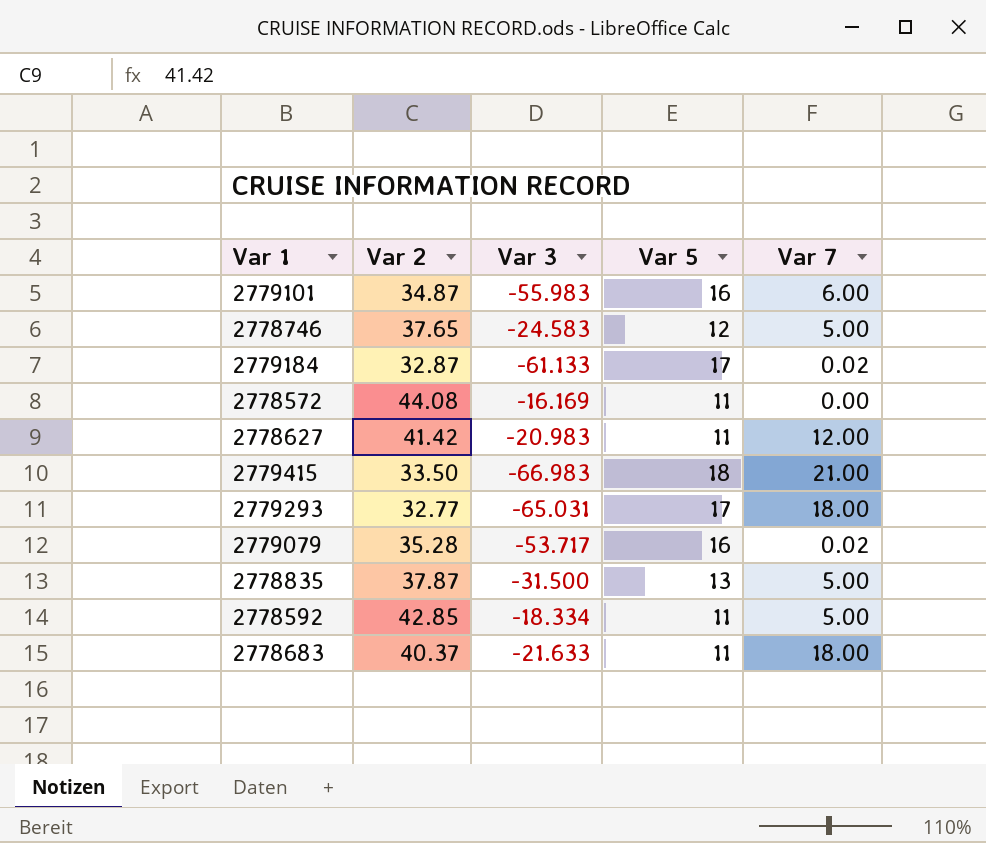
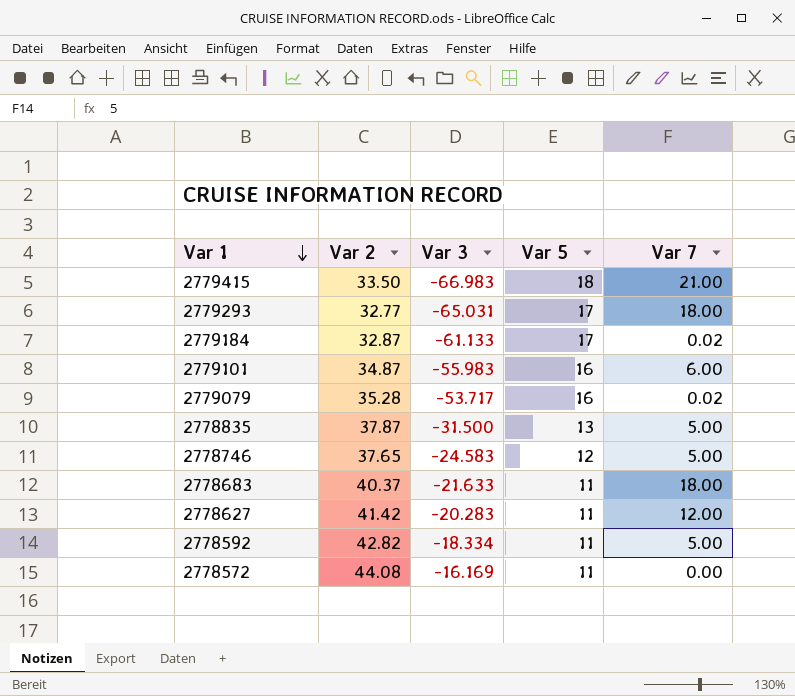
row order: none -> Var 1 descending
2778627 | Var 3: -20.983 -> -20.283
2778592 | Var 2: 42.85 -> 42.82

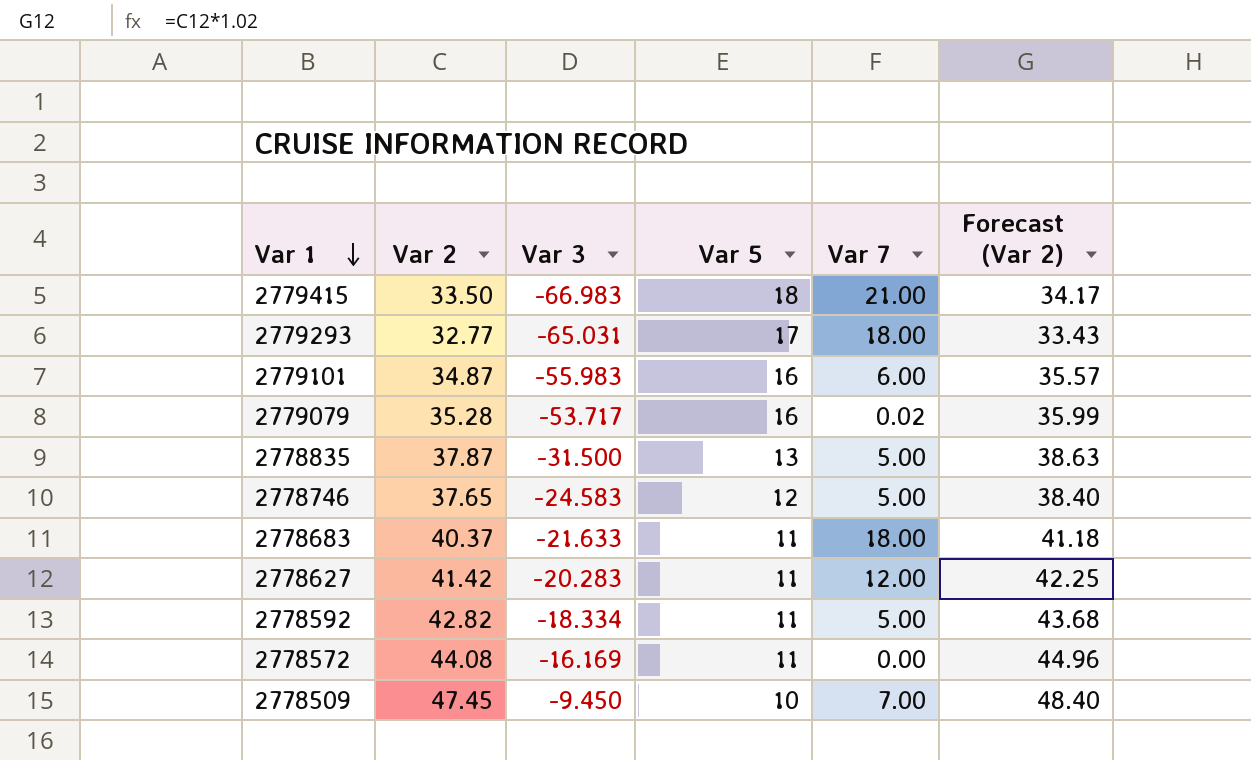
column Forecast (Var 2) | formula: none -> [Var 2] * 1.02
row 2779184: 32.87 | -61.133 | 17 | 0.02 -> none
row 2778509: none -> 47.45 | -9.450 | 10 | 7.00 | 48.40

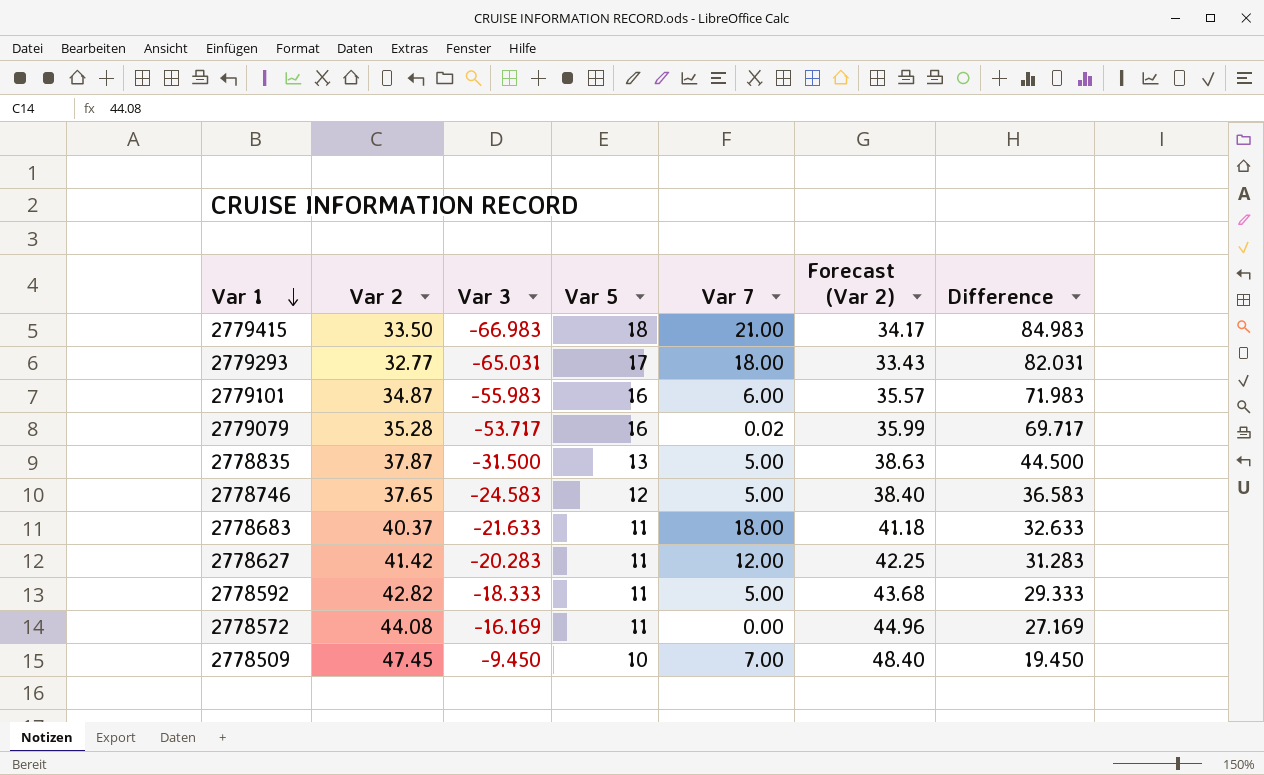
column Difference | formula: none -> [Var 5] - [Var 3]
2778592 | Var 3: -18.334 -> -18.333

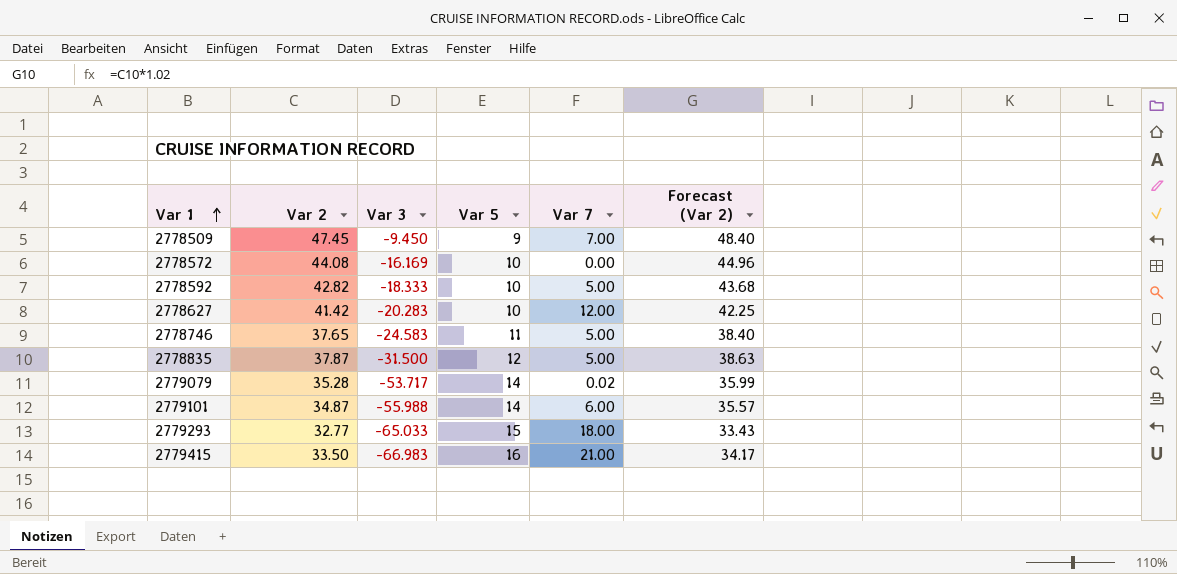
row order: Var 1 descending -> Var 1 ascending
column Difference | formula: [Var 5] - [Var 3] -> none
row 2778683: 40.37 | -21.633 | 11 | 18.00 | 41.18 | 32.633 -> none
2778509 | Var 5: 10 -> 9
2778572 | Var 5: 11 -> 10
2778592 | Var 5: 11 -> 10
2778627 | Var 5: 11 -> 10
2778746 | Var 5: 12 -> 11
2778835 | Var 5: 13 -> 12
2779079 | Var 5: 16 -> 14
2779101 | Var 3: -55.983 -> -55.988
2779101 | Var 5: 16 -> 14
2779293 | Var 3: -65.031 -> -65.033
2779293 | Var 5: 17 -> 15
2779415 | Var 5: 18 -> 16

